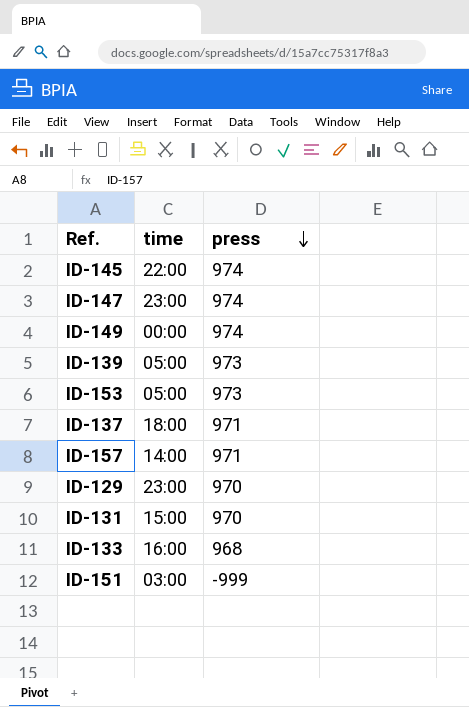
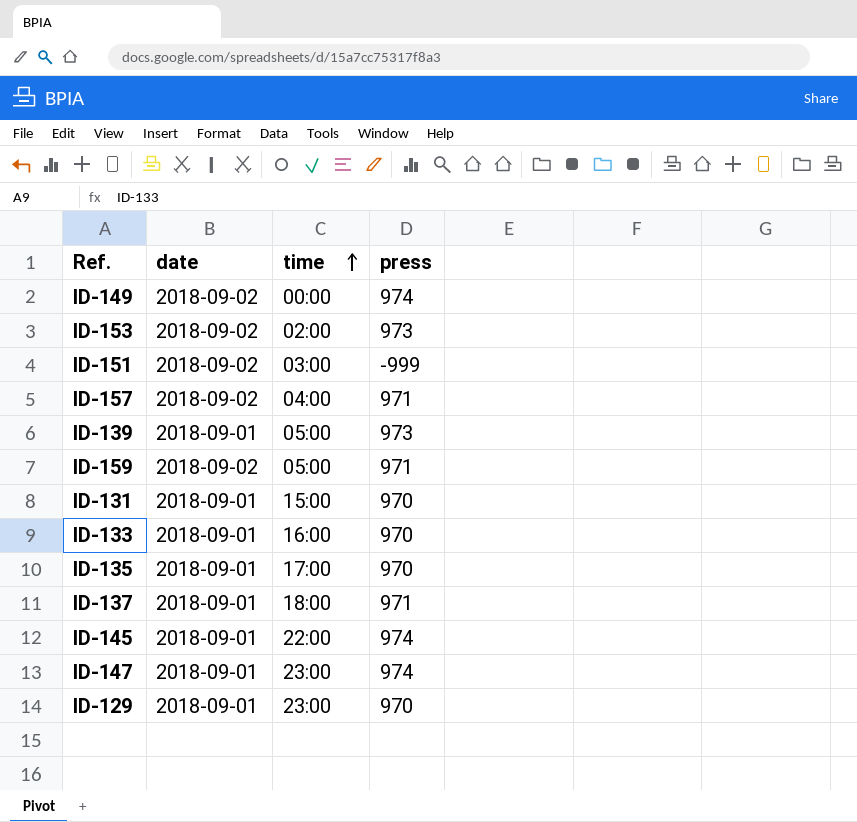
row order: press descending -> time ascending
column date | position: none -> 2
ID-153 | time: 05:00 -> 02:00
ID-157 | time: 14:00 -> 04:00
row ID-159: none -> 2018-09-02 | 05:00 | 971
ID-133 | press: 968 -> 970
row ID-135: none -> 2018-09-01 | 17:00 | 970

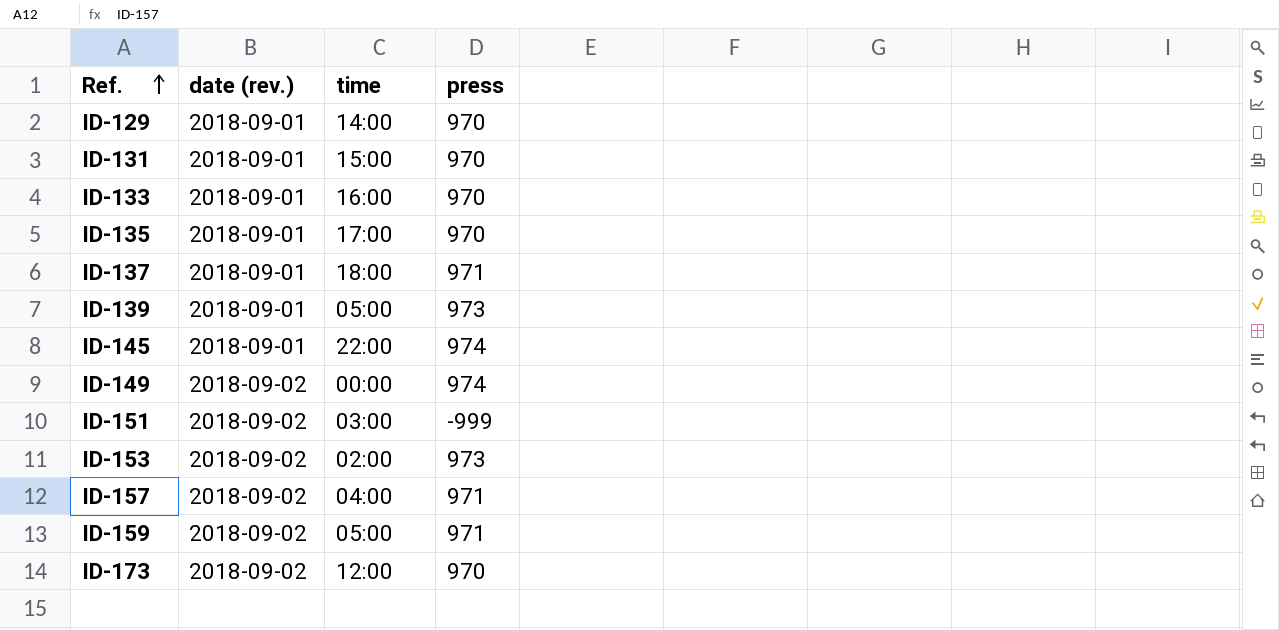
row order: time ascending -> Ref. ascending
column name: date -> date (rev.)
row ID-147: 2018-09-01 | 23:00 | 974 -> none
ID-129 | time: 23:00 -> 14:00
row ID-173: none -> 2018-09-02 | 12:00 | 970

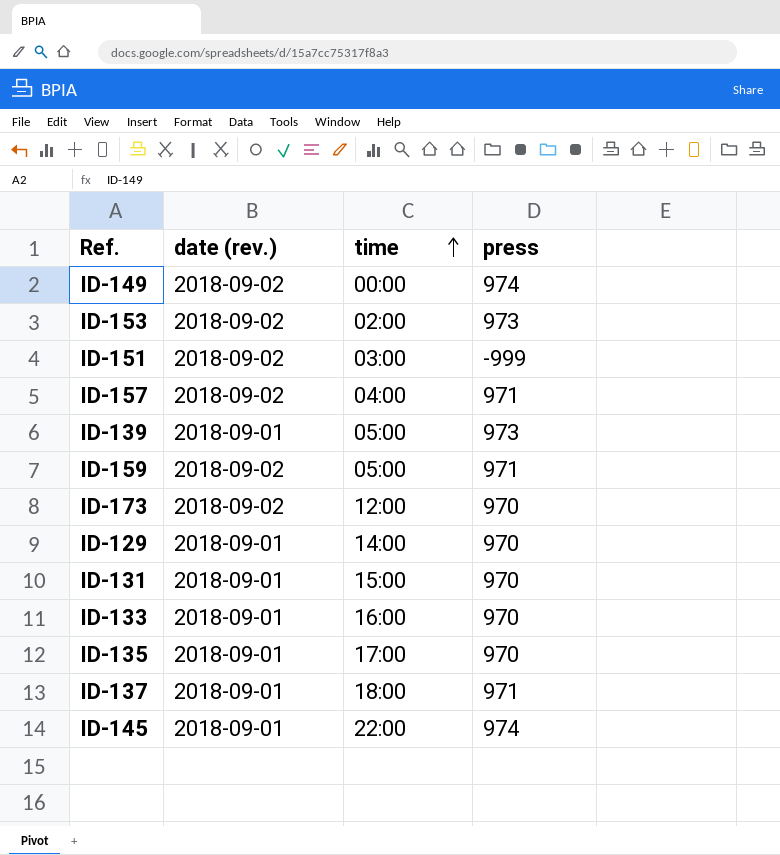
row order: Ref. ascending -> time ascending

